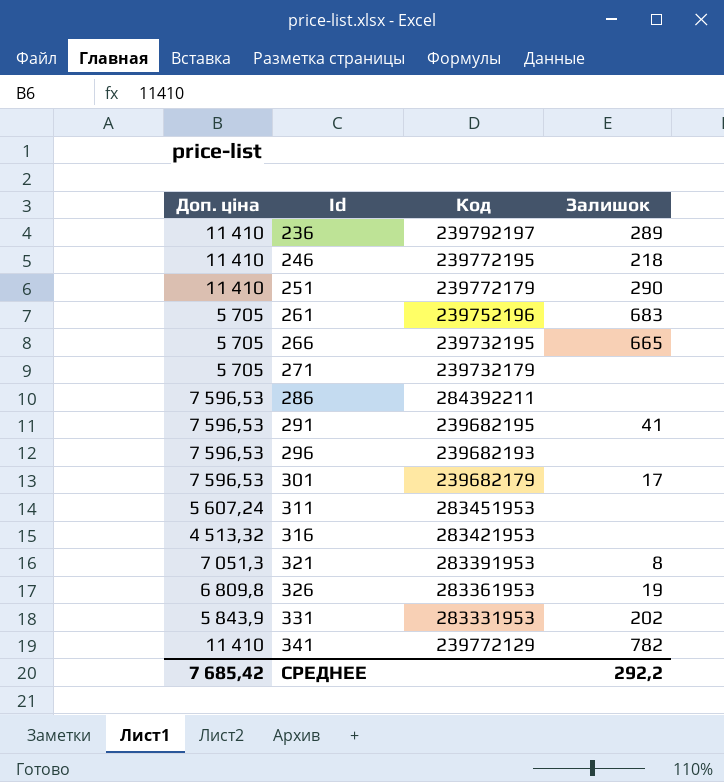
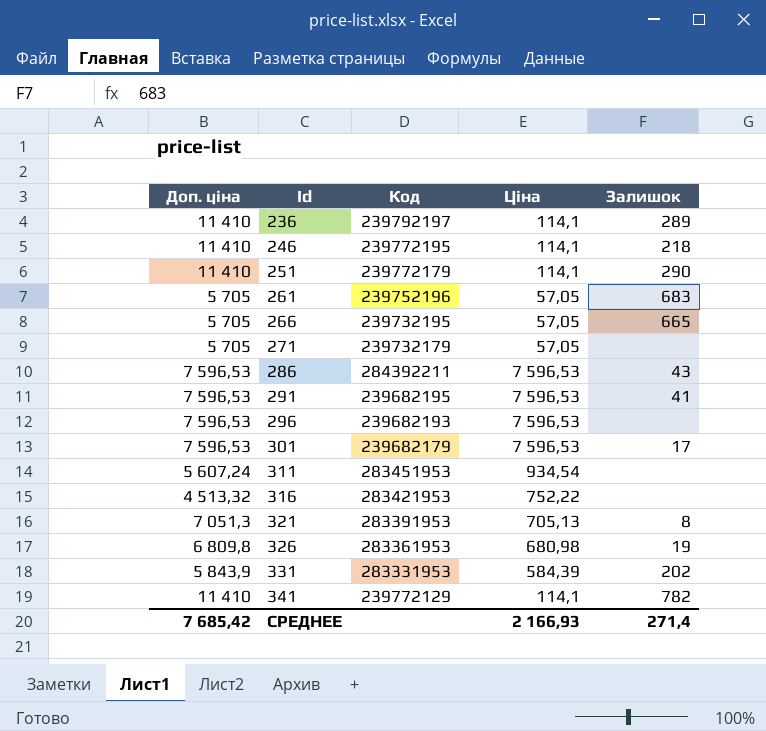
column Ціна | position: none -> 4
286 | Залишок: none -> 43
СРЕДНЕЕ | Залишок: 292,2 -> 271,4

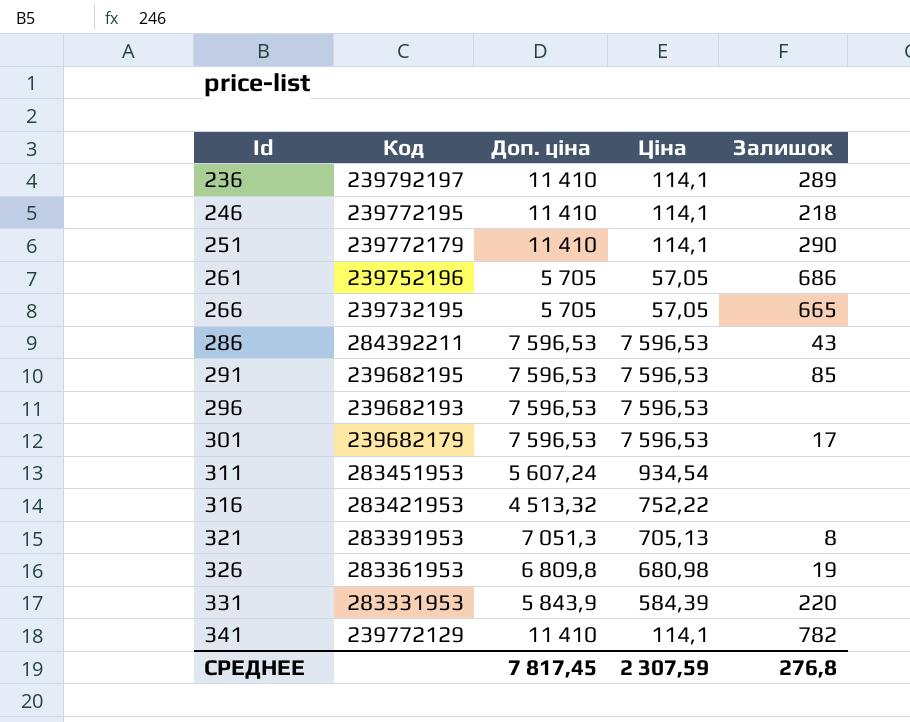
column Доп. ціна | position: 1 -> 3
row 271: 5 705 | 239732179 | 57,05 | none -> none
261 | Залишок: 683 -> 686
291 | Залишок: 41 -> 85
331 | Залишок: 202 -> 220
СРЕДНЕЕ | Доп. ціна: 7 685,42 -> 7 817,45
СРЕДНЕЕ | Ціна: 2 166,93 -> 2 307,59
СРЕДНЕЕ | Залишок: 271,4 -> 276,8

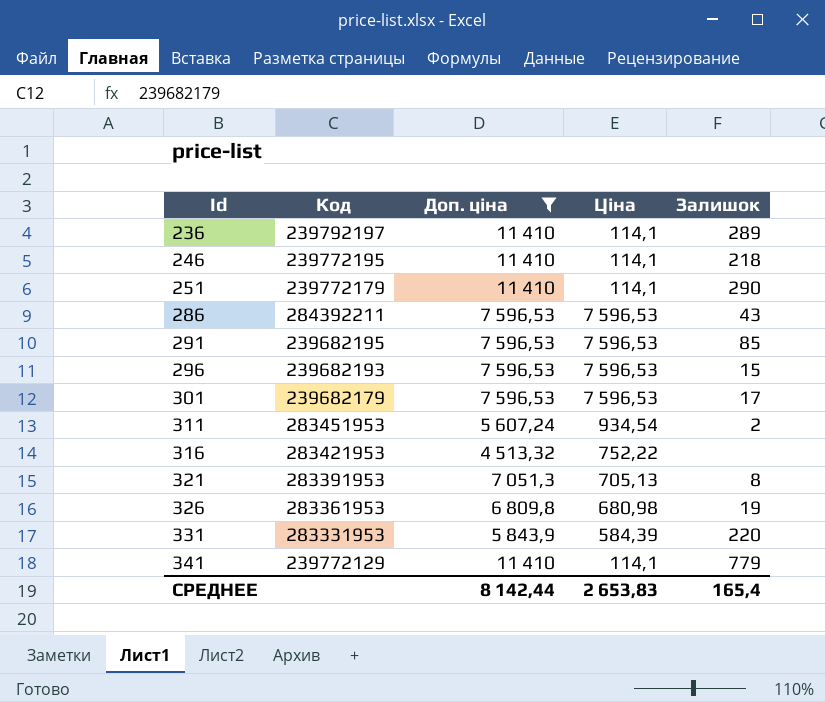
filter: none -> Доп. ціна != 5 705
296 | Залишок: none -> 15
311 | Залишок: none -> 2
341 | Залишок: 782 -> 779
СРЕДНЕЕ | Доп. ціна: 7 817,45 -> 8 142,44
СРЕДНЕЕ | Ціна: 2 307,59 -> 2 653,83
СРЕДНЕЕ | Залишок: 276,8 -> 165,4

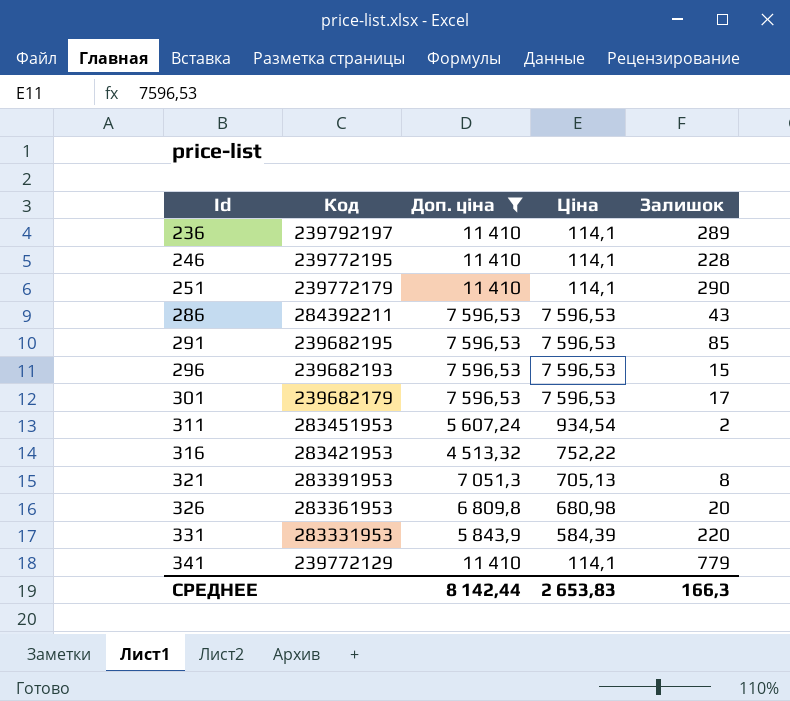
246 | Залишок: 218 -> 228
326 | Залишок: 19 -> 20
СРЕДНЕЕ | Залишок: 165,4 -> 166,3

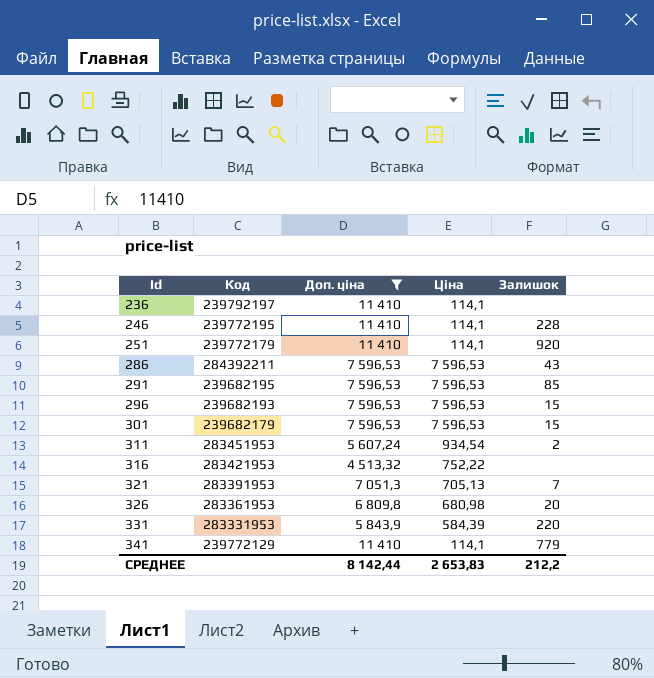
236 | Залишок: 289 -> none
251 | Залишок: 290 -> 920
301 | Залишок: 17 -> 15
321 | Залишок: 8 -> 7
СРЕДНЕЕ | Залишок: 166,3 -> 212,2

